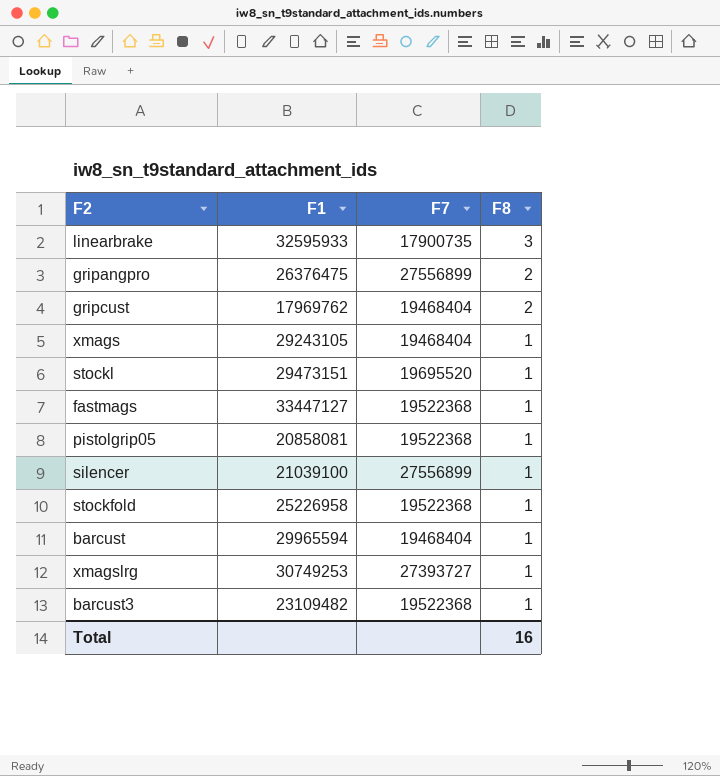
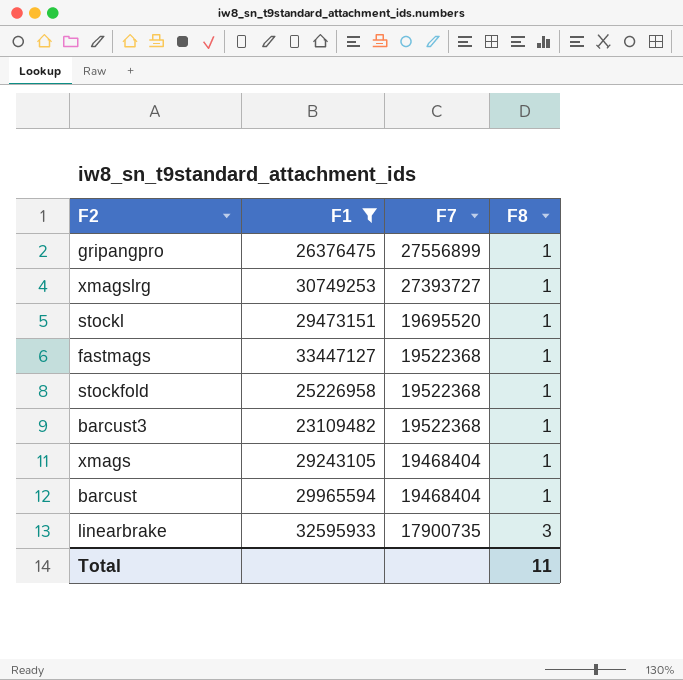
filter: none -> F1 >= 23109482
row order: F8 descending -> F7 descending
gripangpro | F8: 2 -> 1
Total | F8: 16 -> 11

